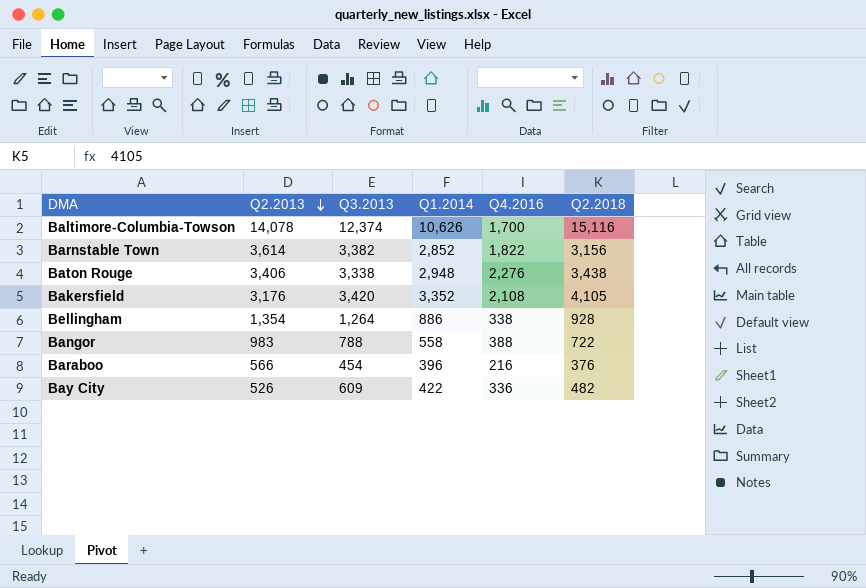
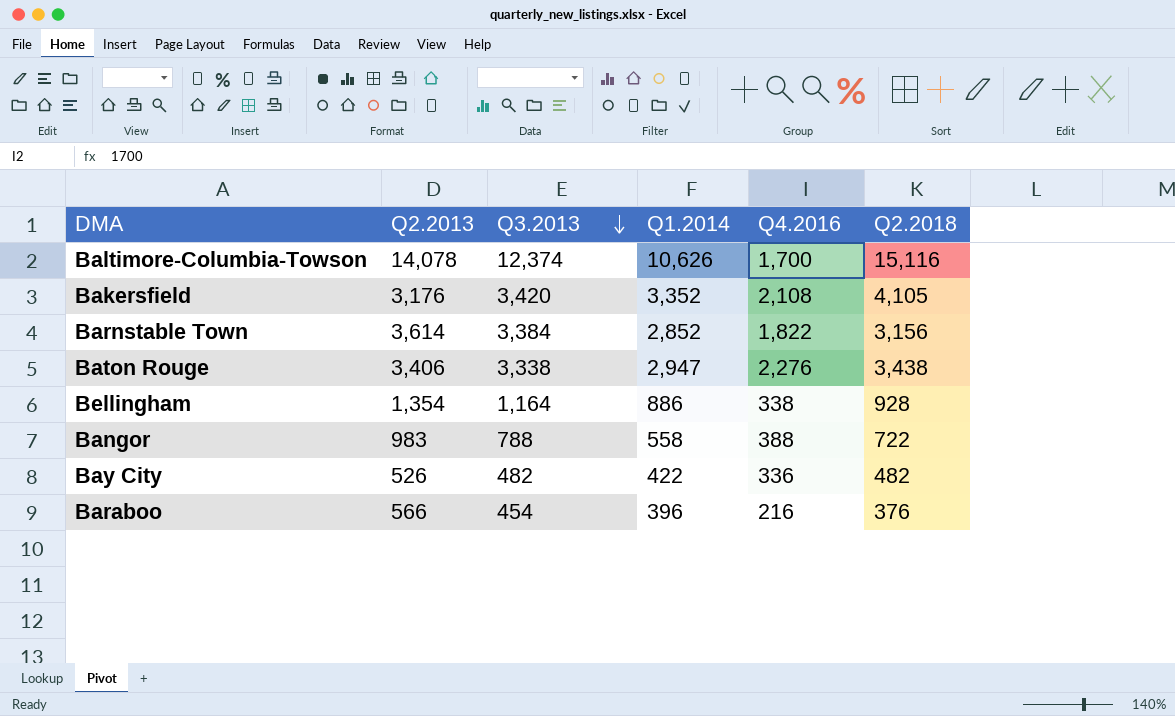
row order: Q2.2013 descending -> Q3.2013 descending
Barnstable Town | Q3.2013: 3,382 -> 3,384
Baton Rouge | Q1.2014: 2,948 -> 2,947
Bellingham | Q3.2013: 1,264 -> 1,164
Bay City | Q3.2013: 609 -> 482

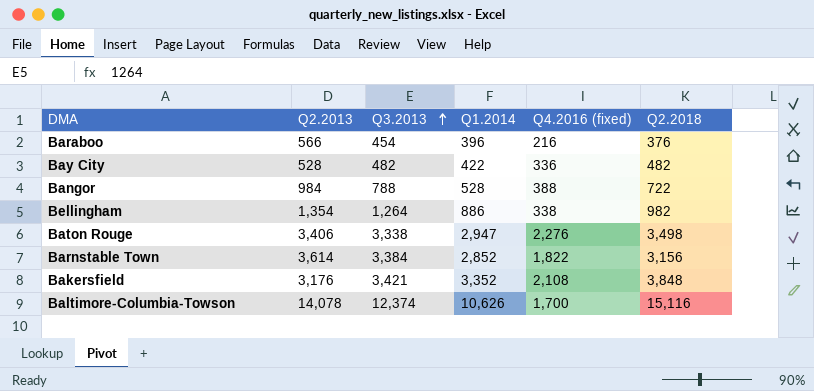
row order: Q3.2013 descending -> Q3.2013 ascending
column name: Q4.2016 -> Q4.2016 (fixed)
Bay City | Q2.2013: 526 -> 528
Bangor | Q2.2013: 983 -> 984
Bangor | Q1.2014: 558 -> 528
Bellingham | Q3.2013: 1,164 -> 1,264
Bellingham | Q2.2018: 928 -> 982
Baton Rouge | Q2.2018: 3,438 -> 3,498
Bakersfield | Q3.2013: 3,420 -> 3,421
Bakersfield | Q2.2018: 4,105 -> 3,848

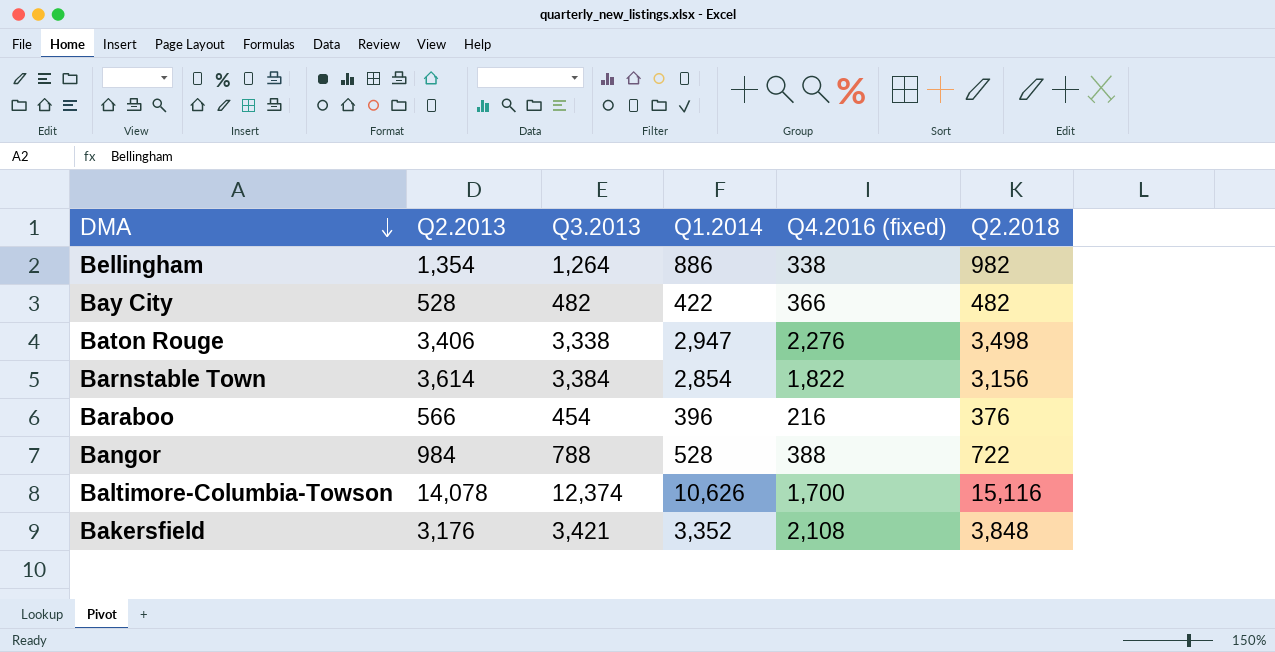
row order: Q3.2013 ascending -> DMA descending
Bay City | Q4.2016 (fixed): 336 -> 366
Barnstable Town | Q1.2014: 2,852 -> 2,854

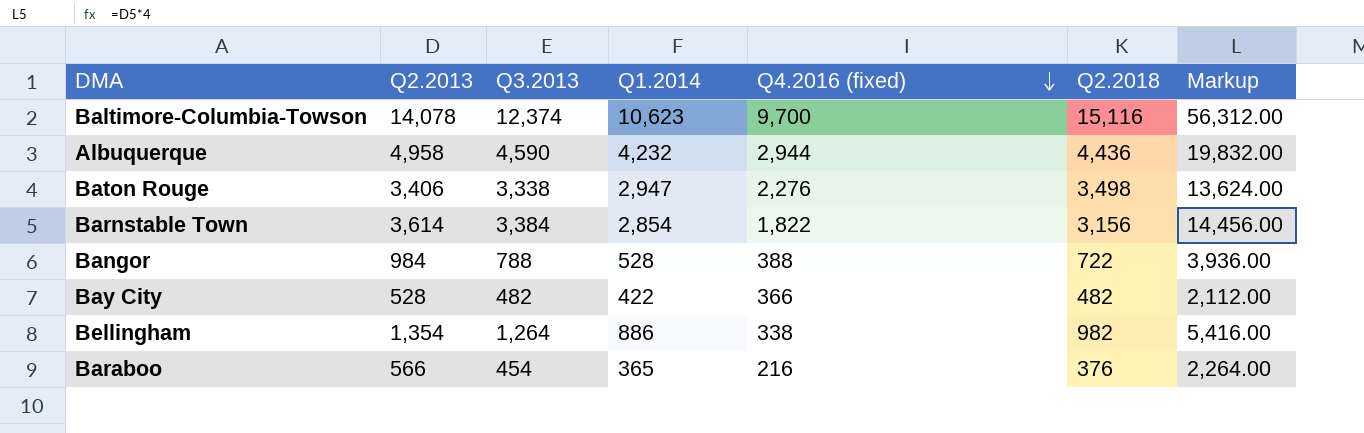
row order: DMA descending -> Q4.2016 (fixed) descending
column Markup | formula: none -> [Q2.2013] * 4
row Bakersfield: 3,176 | 3,421 | 3,352 | 2,108 | 3,848 -> none
Baltimore-Columbia-Towson | Q1.2014: 10,626 -> 10,623
Baltimore-Columbia-Towson | Q4.2016 (fixed): 1,700 -> 9,700
row Albuquerque: none -> 4,958 | 4,590 | 4,232 | 2,944 | 4,436 | 19,832.00
Baraboo | Q1.2014: 396 -> 365

